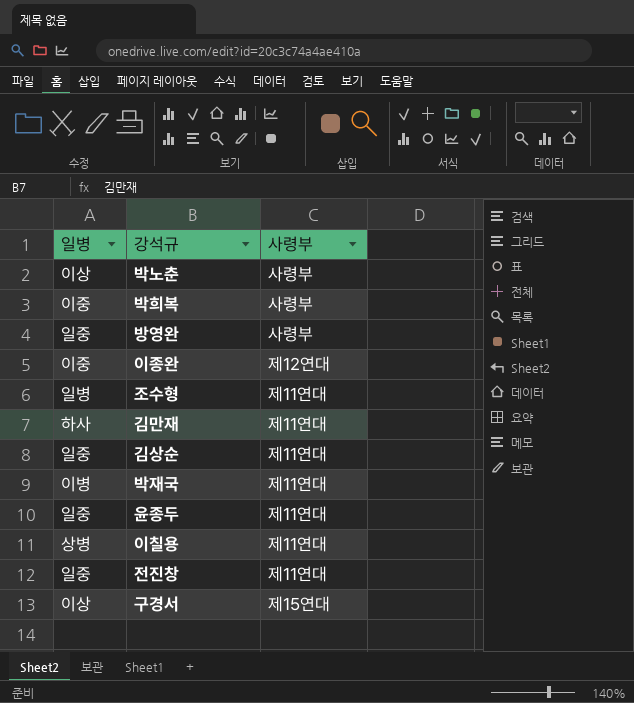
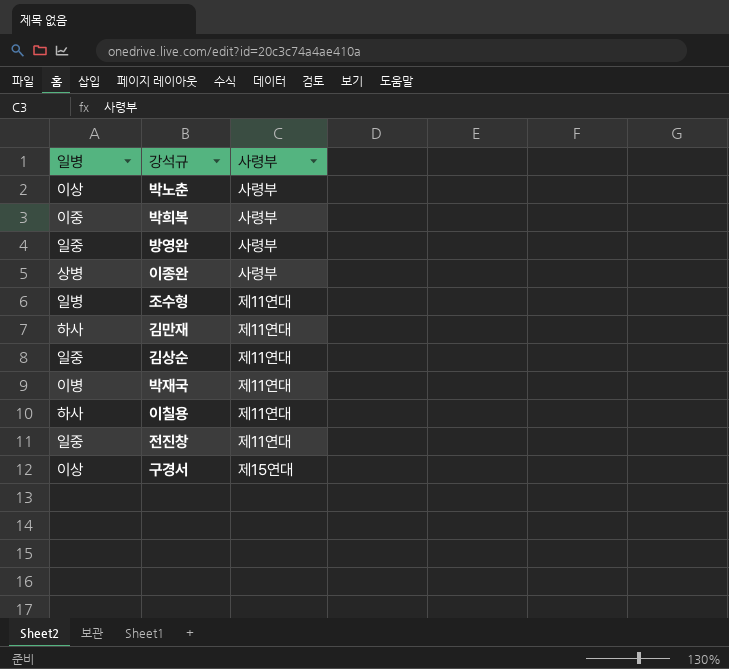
row 윤종두: 일중 | 제11연대 -> none
이종완 | 일병: 이중 -> 상병
이종완 | 사령부: 제12연대 -> 사령부
이칠용 | 일병: 상병 -> 하사

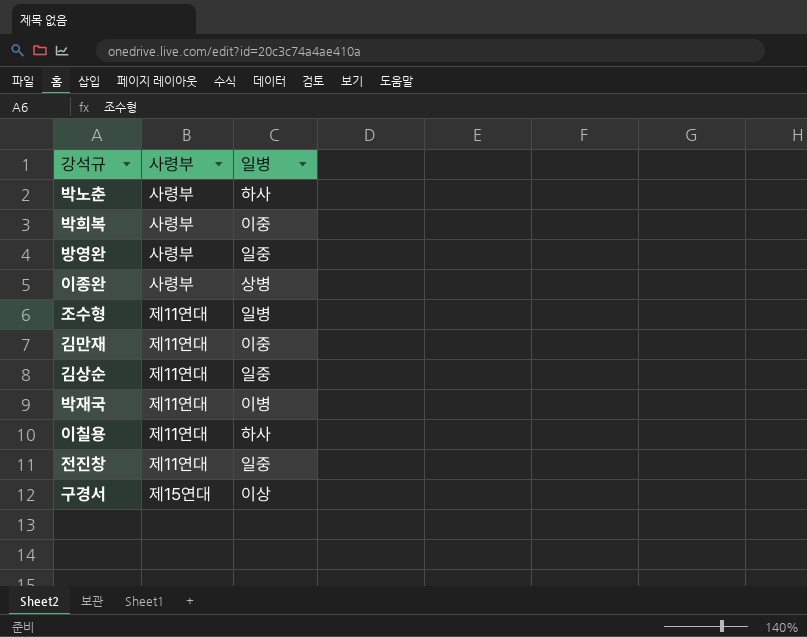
column 일병 | position: 1 -> 3
박노춘 | 일병: 이상 -> 하사
김만재 | 일병: 하사 -> 이중

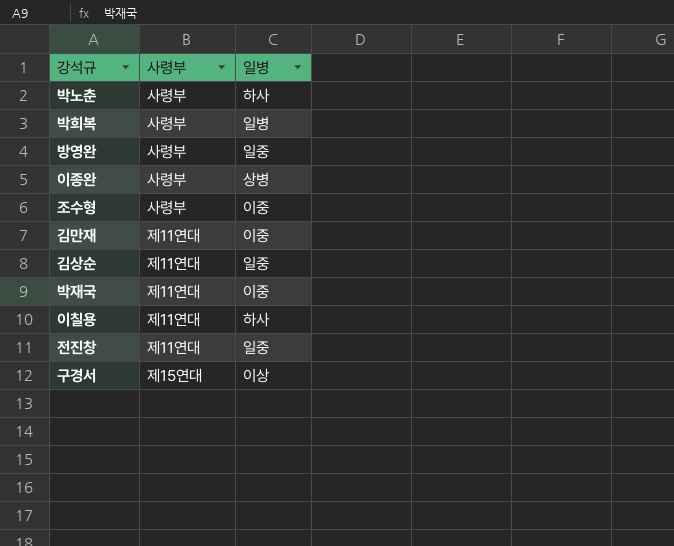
박희복 | 일병: 이중 -> 일병
조수형 | 사령부: 제11연대 -> 사령부
조수형 | 일병: 일병 -> 이중
박재국 | 일병: 이병 -> 이중

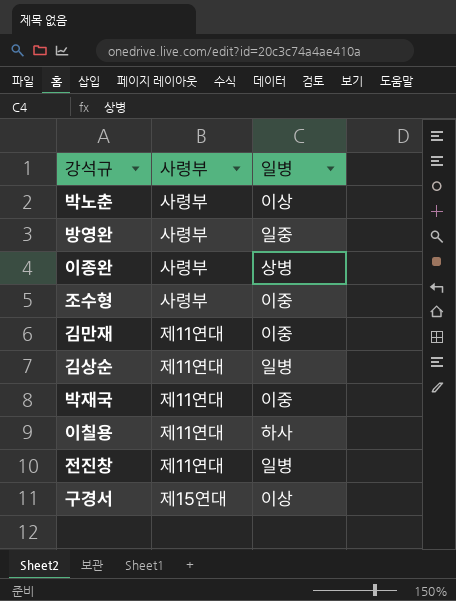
row 박희복: 사령부 | 일병 -> none
박노춘 | 일병: 하사 -> 이상
김상순 | 일병: 일중 -> 일병
전진창 | 일병: 일중 -> 일병

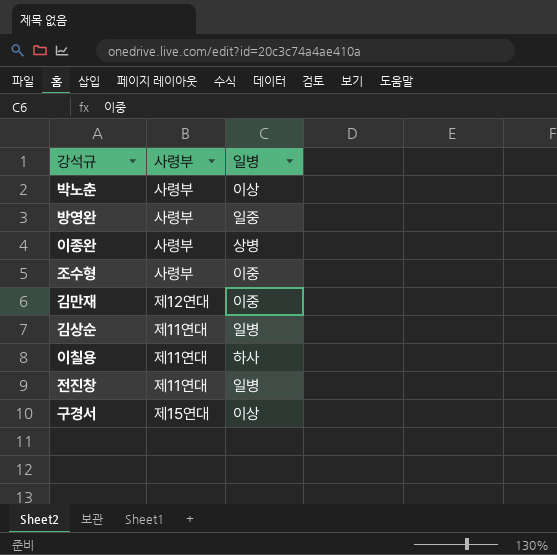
row 박재국: 제11연대 | 이중 -> none
김만재 | 사령부: 제11연대 -> 제12연대

